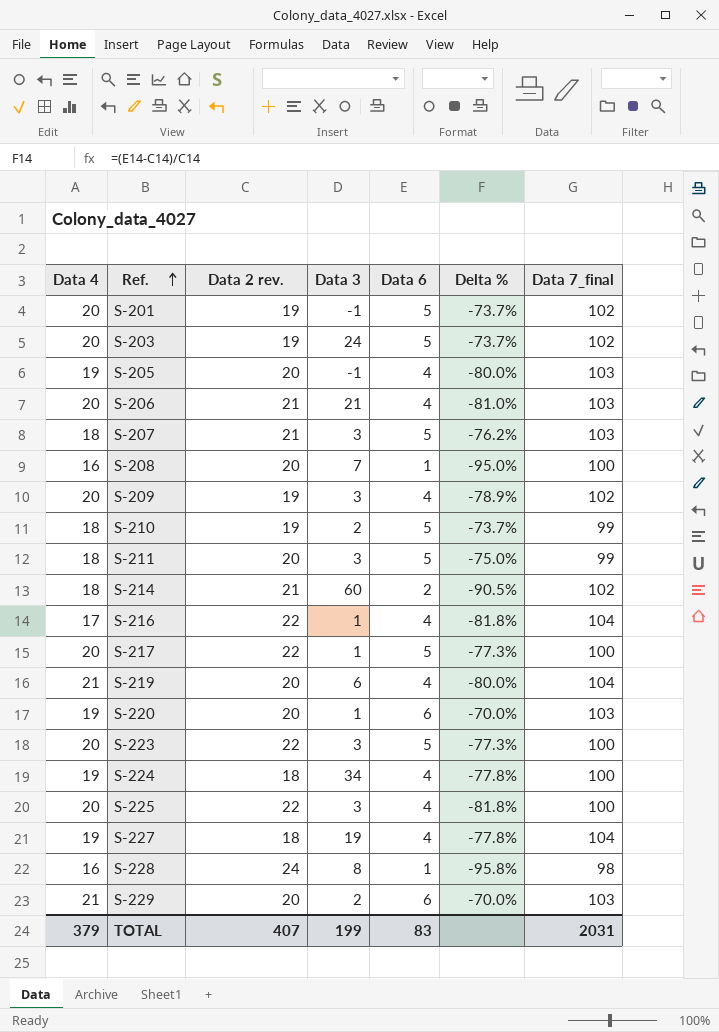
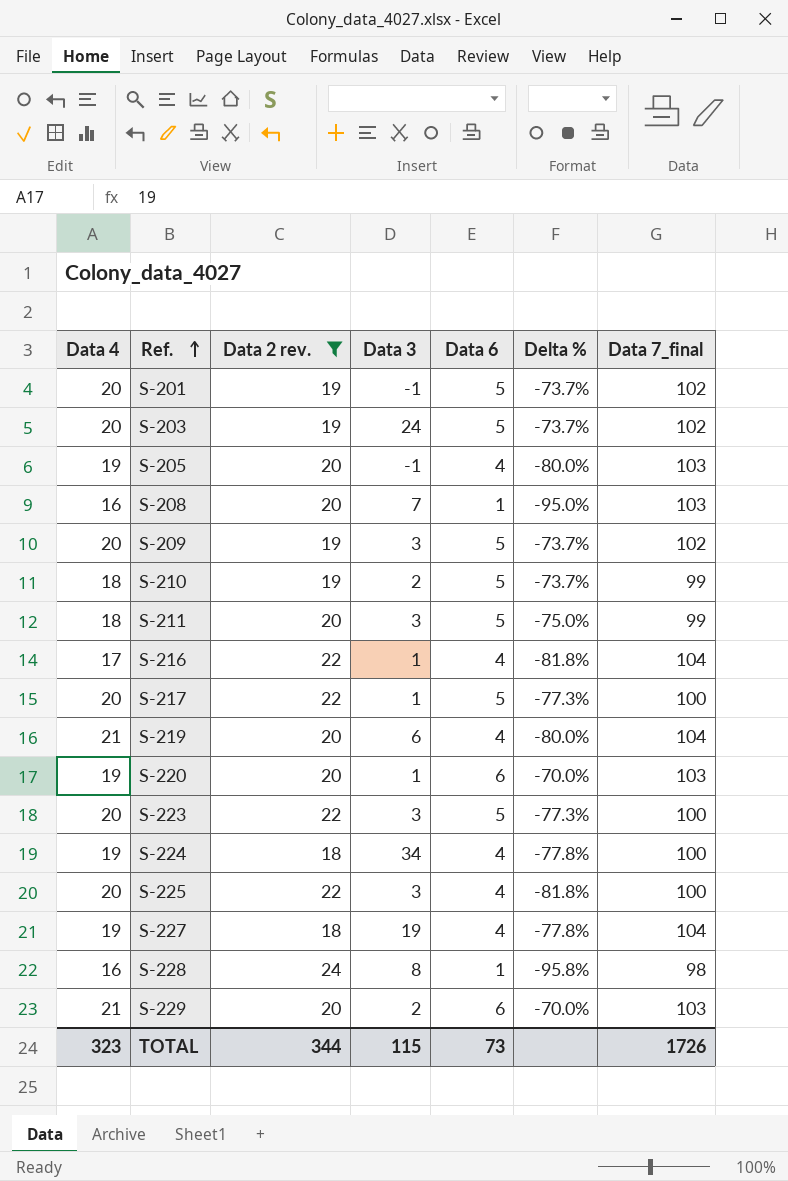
filter: none -> Data 2 rev. != 21
S-208 | Data 7_final: 100 -> 103
S-209 | Data 6: 4 -> 5
S-209 | Delta %: -78.9% -> -73.7%
TOTAL | Data 4: 379 -> 323
TOTAL | Data 2 rev.: 407 -> 344
TOTAL | Data 3: 199 -> 115
TOTAL | Data 6: 83 -> 73
TOTAL | Data 7_final: 2031 -> 1726

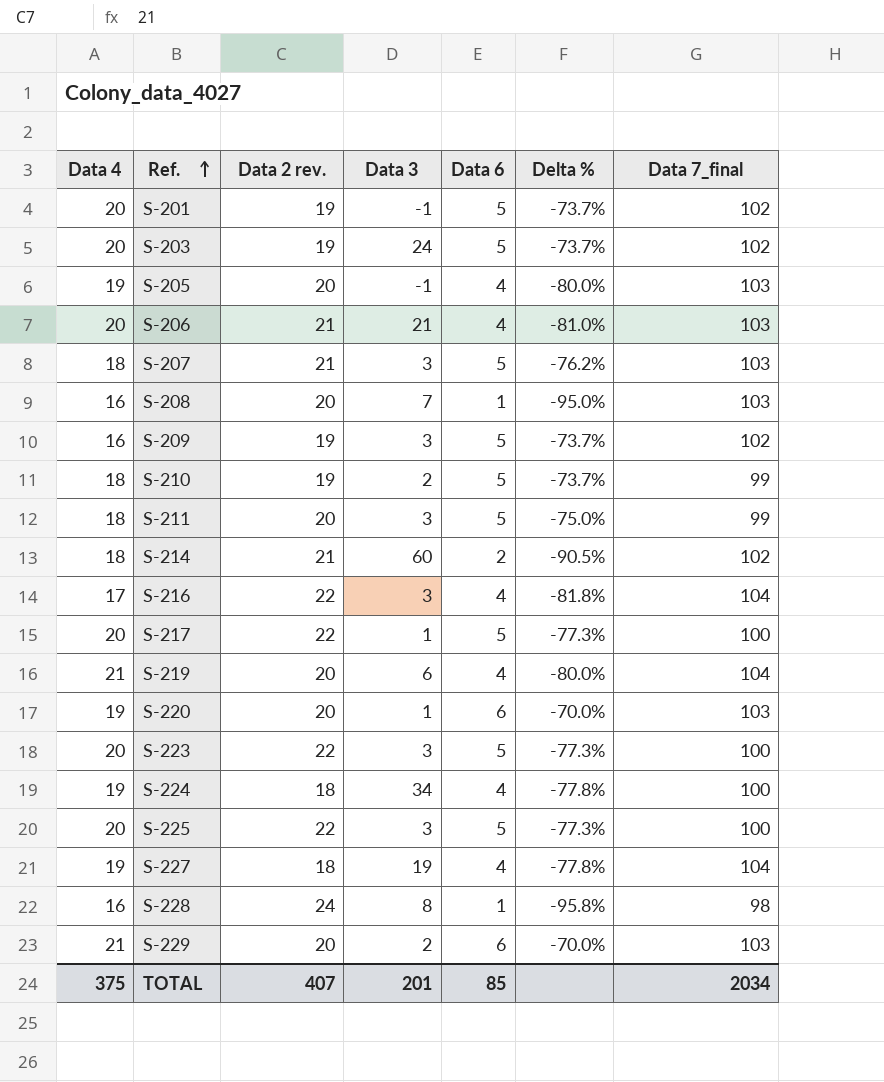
filter: Data 2 rev. != 21 -> none
S-209 | Data 4: 20 -> 16
S-216 | Data 3: 1 -> 3
S-225 | Data 6: 4 -> 5
S-225 | Delta %: -81.8% -> -77.3%
TOTAL | Data 4: 323 -> 375
TOTAL | Data 2 rev.: 344 -> 407
TOTAL | Data 3: 115 -> 201
TOTAL | Data 6: 73 -> 85
TOTAL | Data 7_final: 1726 -> 2034

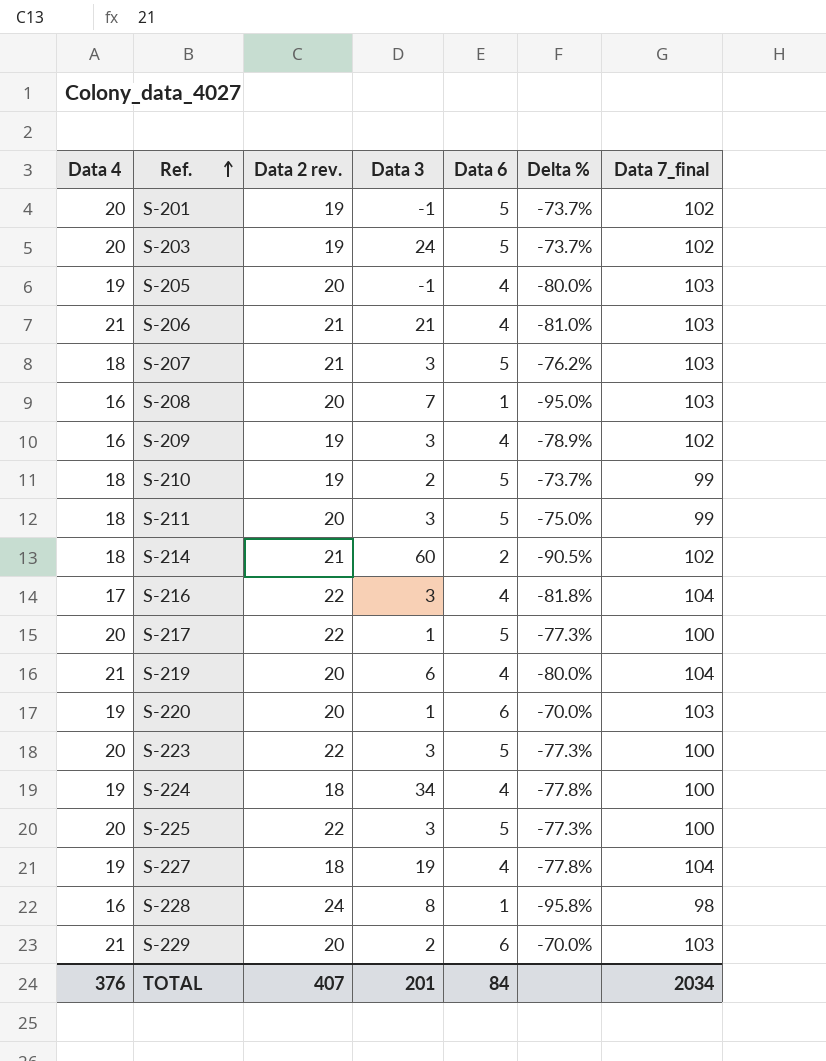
S-206 | Data 4: 20 -> 21
S-209 | Data 6: 5 -> 4
S-209 | Delta %: -73.7% -> -78.9%
TOTAL | Data 4: 375 -> 376
TOTAL | Data 6: 85 -> 84

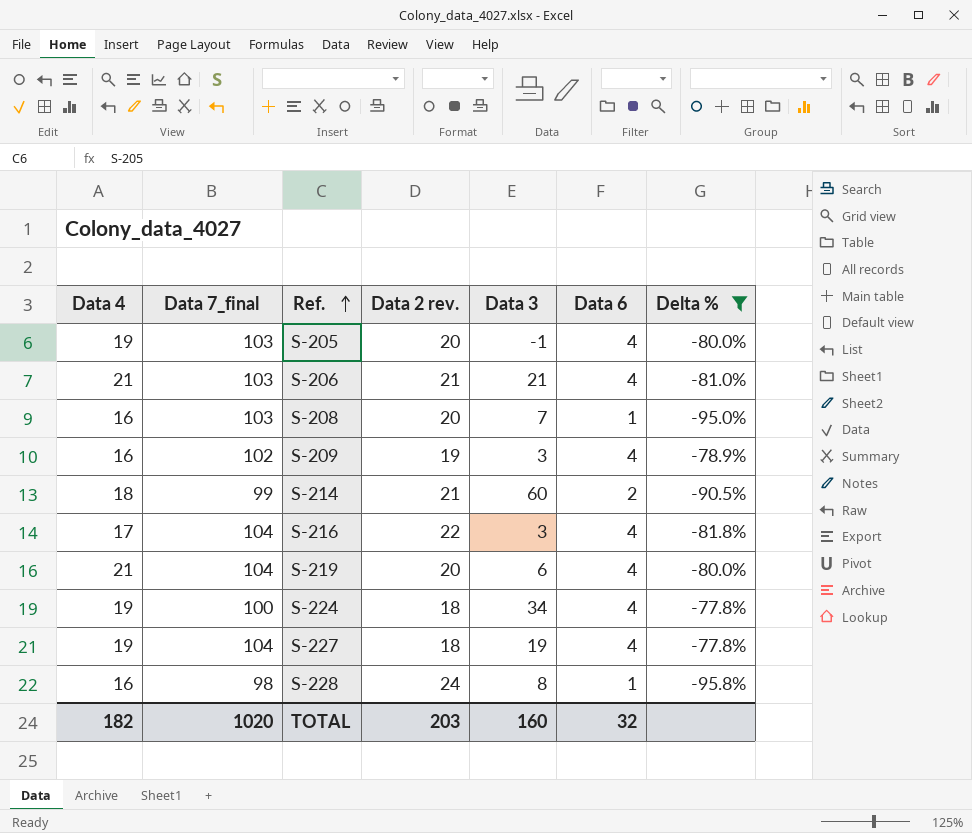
filter: none -> Delta % <= -77.8%
column Data 7_final | position: 7 -> 2
S-214 | Data 7_final: 102 -> 99
TOTAL | Data 4: 376 -> 182
TOTAL | Data 7_final: 2034 -> 1020
TOTAL | Data 2 rev.: 407 -> 203
TOTAL | Data 3: 201 -> 160
TOTAL | Data 6: 84 -> 32

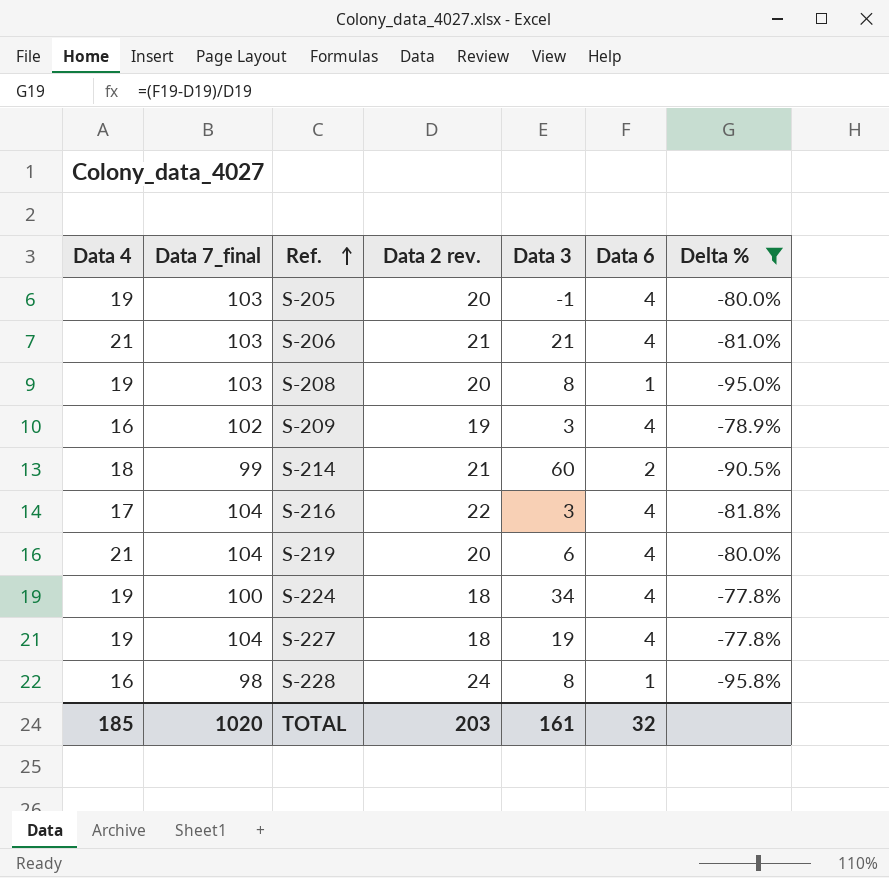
S-208 | Data 4: 16 -> 19
S-208 | Data 3: 7 -> 8
TOTAL | Data 4: 182 -> 185
TOTAL | Data 3: 160 -> 161

